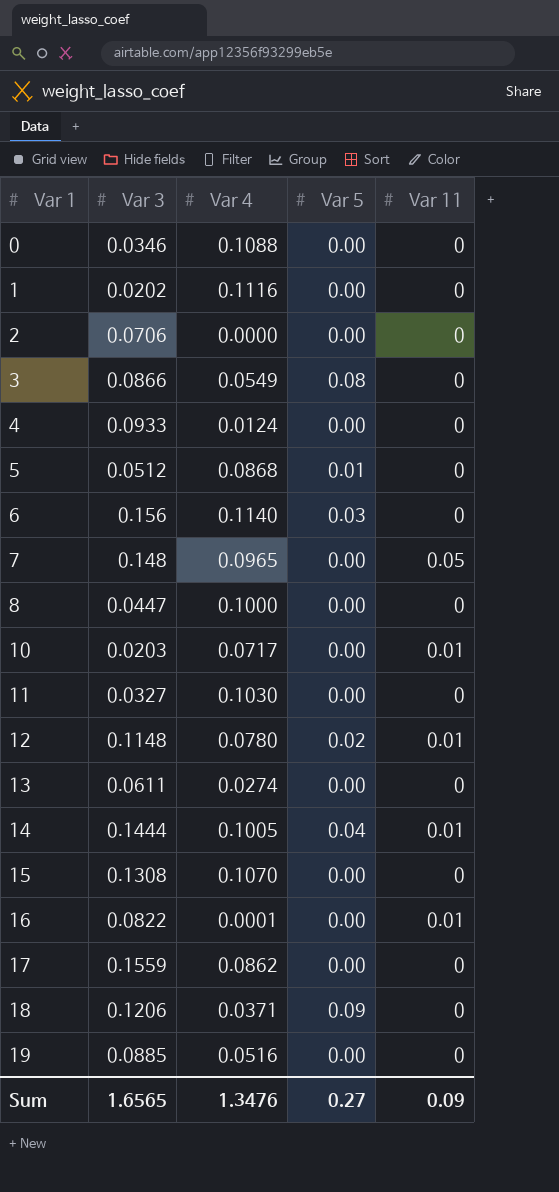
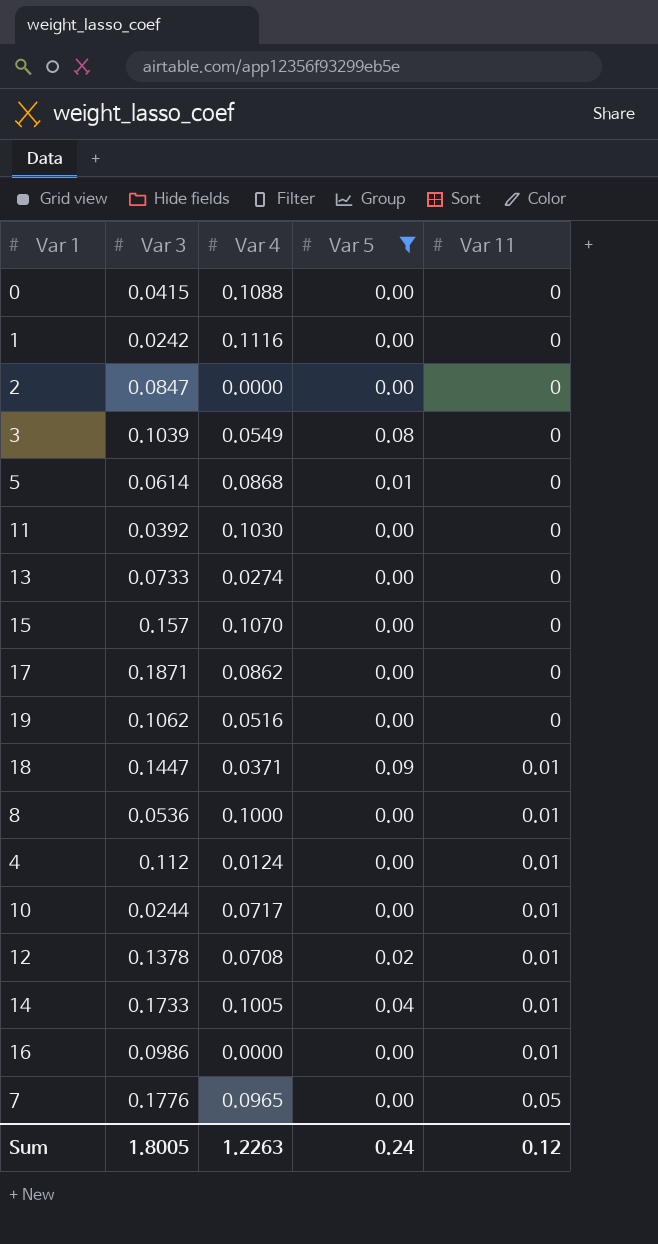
filter: none -> Var 5 != 0.03
row order: Var 1 ascending -> Var 11 ascending
0 | Var 3: 0.0346 -> 0.0415
1 | Var 3: 0.0202 -> 0.0242
2 | Var 3: 0.0706 -> 0.0847
3 | Var 3: 0.0866 -> 0.1039
5 | Var 3: 0.0512 -> 0.0614
11 | Var 3: 0.0327 -> 0.0392
13 | Var 3: 0.0611 -> 0.0733
15 | Var 3: 0.1308 -> 0.157
17 | Var 3: 0.1559 -> 0.1871
19 | Var 3: 0.0885 -> 0.1062
18 | Var 3: 0.1206 -> 0.1447
18 | Var 11: 0 -> 0.01
8 | Var 3: 0.0447 -> 0.0536
8 | Var 11: 0 -> 0.01
4 | Var 3: 0.0933 -> 0.112
4 | Var 11: 0 -> 0.01
10 | Var 3: 0.0203 -> 0.0244
12 | Var 3: 0.1148 -> 0.1378
12 | Var 4: 0.0780 -> 0.0708
14 | Var 3: 0.1444 -> 0.1733
16 | Var 3: 0.0822 -> 0.0986
16 | Var 4: 0.0001 -> 0.0000
7 | Var 3: 0.148 -> 0.1776
Sum | Var 3: 1.6565 -> 1.8005
Sum | Var 4: 1.3476 -> 1.2263
Sum | Var 5: 0.27 -> 0.24
Sum | Var 11: 0.09 -> 0.12

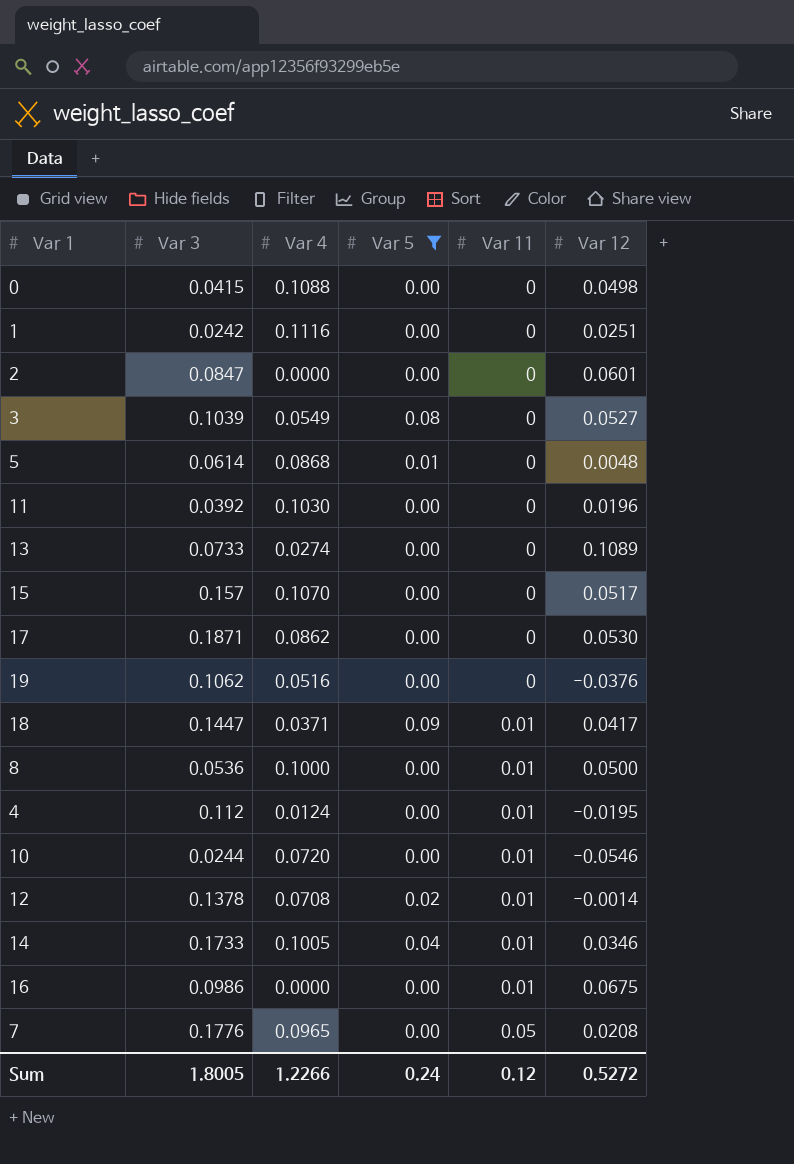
column Var 12 | position: none -> 6
10 | Var 4: 0.0717 -> 0.0720
Sum | Var 4: 1.2263 -> 1.2266

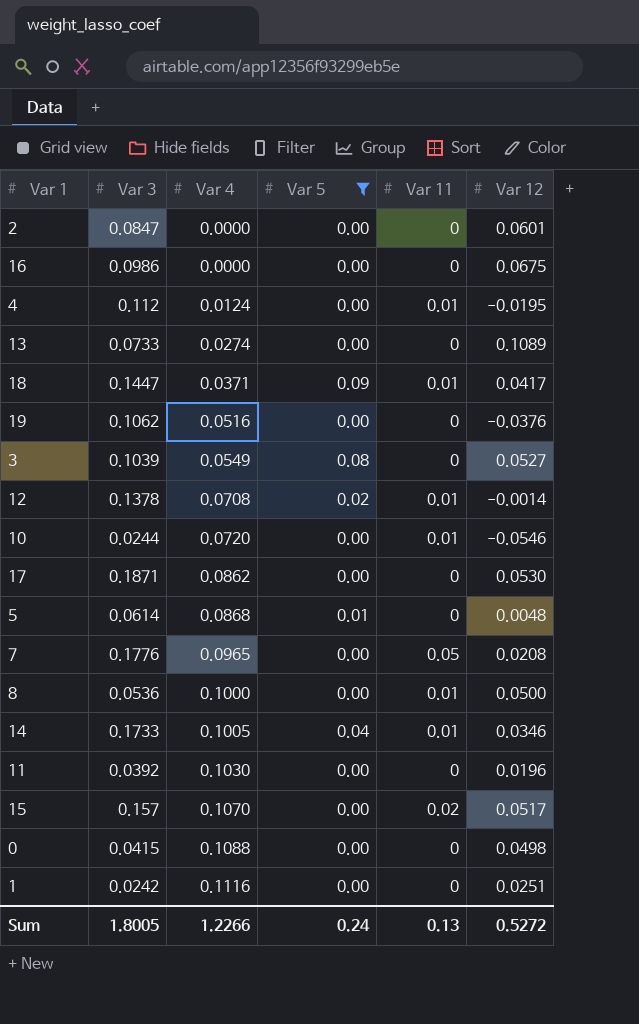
row order: Var 11 ascending -> Var 4 ascending
16 | Var 11: 0.01 -> 0
15 | Var 11: 0 -> 0.02
Sum | Var 11: 0.12 -> 0.13

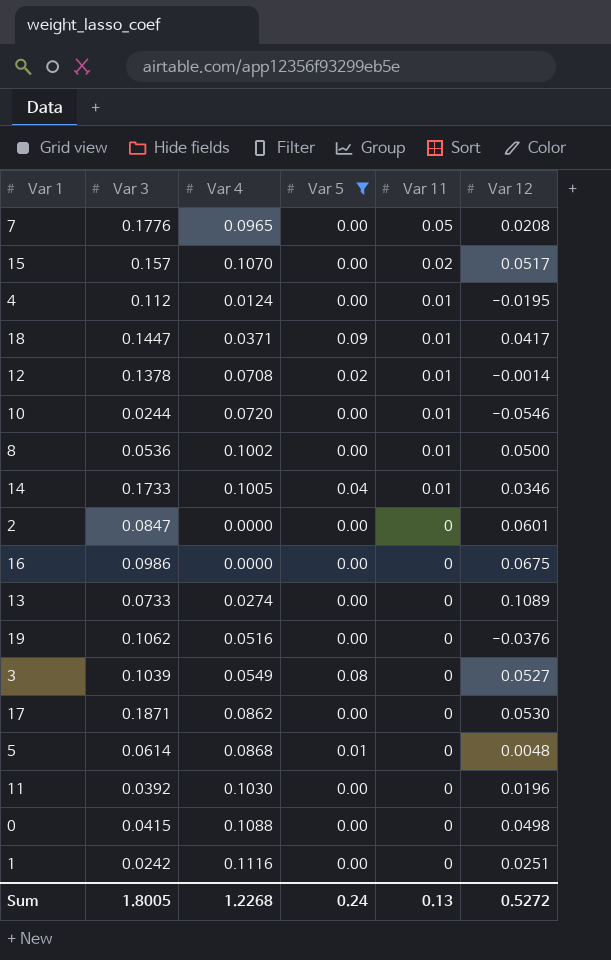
row order: Var 4 ascending -> Var 11 descending
8 | Var 4: 0.1000 -> 0.1002
Sum | Var 4: 1.2266 -> 1.2268

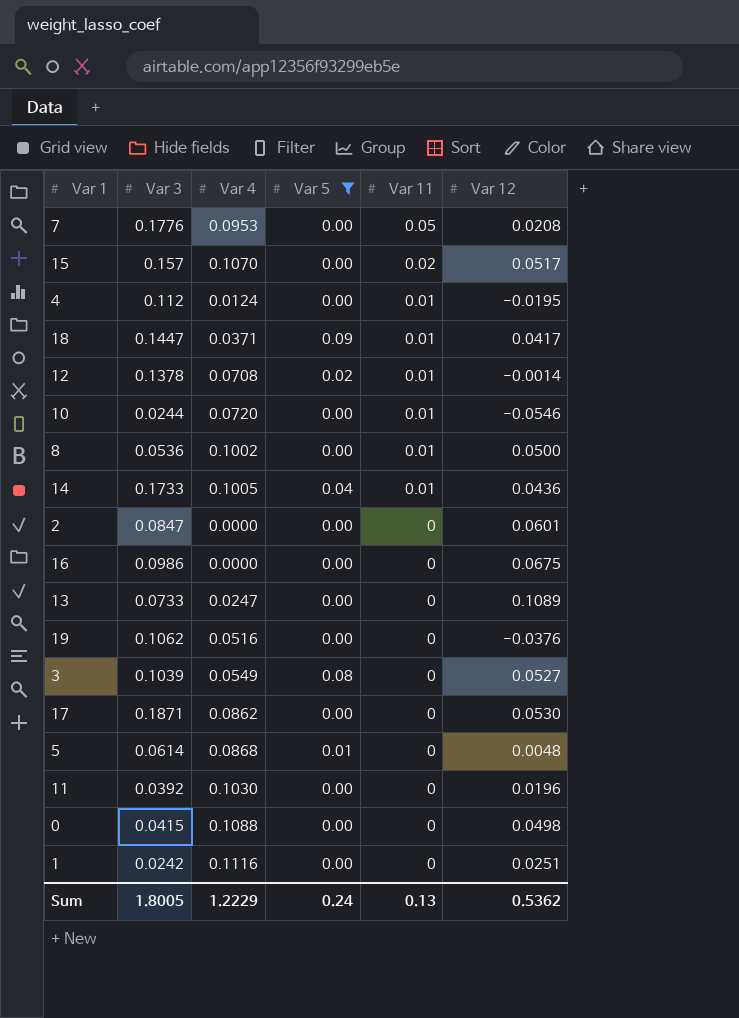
7 | Var 4: 0.0965 -> 0.0953
14 | Var 12: 0.0346 -> 0.0436
13 | Var 4: 0.0274 -> 0.0247
Sum | Var 4: 1.2268 -> 1.2229
Sum | Var 12: 0.5272 -> 0.5362

